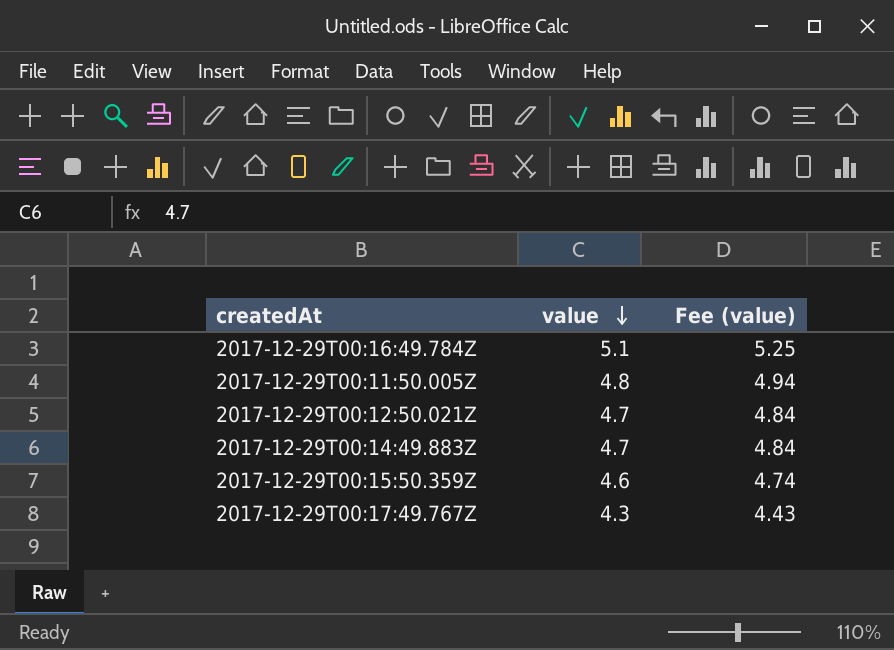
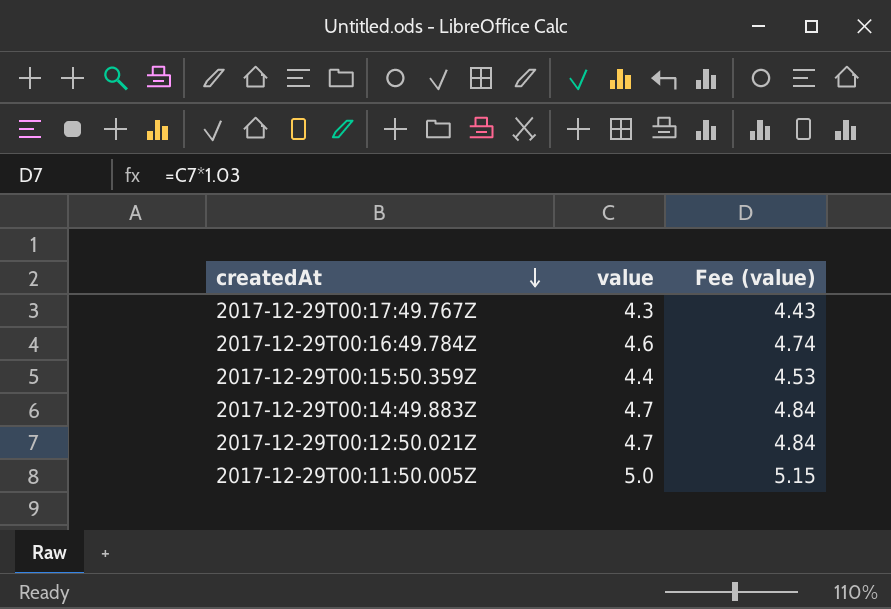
row order: value descending -> createdAt descending
2017-12-29T00:16:49.784Z | value: 5.1 -> 4.6
2017-12-29T00:16:49.784Z | Fee (value): 5.25 -> 4.74
2017-12-29T00:15:50.359Z | value: 4.6 -> 4.4
2017-12-29T00:15:50.359Z | Fee (value): 4.74 -> 4.53
2017-12-29T00:11:50.005Z | value: 4.8 -> 5.0
2017-12-29T00:11:50.005Z | Fee (value): 4.94 -> 5.15

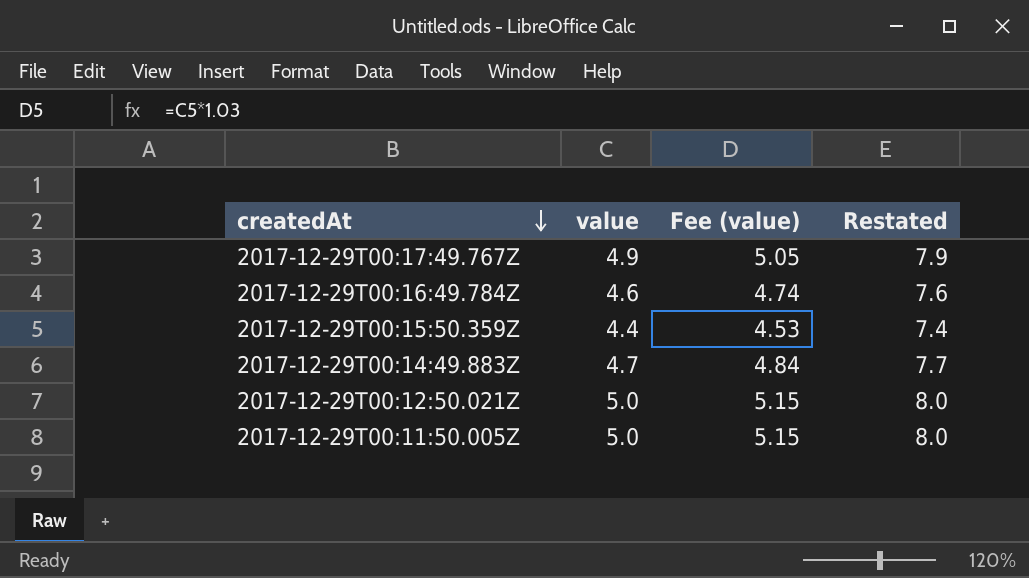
column Restated | formula: none -> [value] + 3
2017-12-29T00:17:49.767Z | value: 4.3 -> 4.9
2017-12-29T00:17:49.767Z | Fee (value): 4.43 -> 5.05
2017-12-29T00:12:50.021Z | value: 4.7 -> 5.0
2017-12-29T00:12:50.021Z | Fee (value): 4.84 -> 5.15

